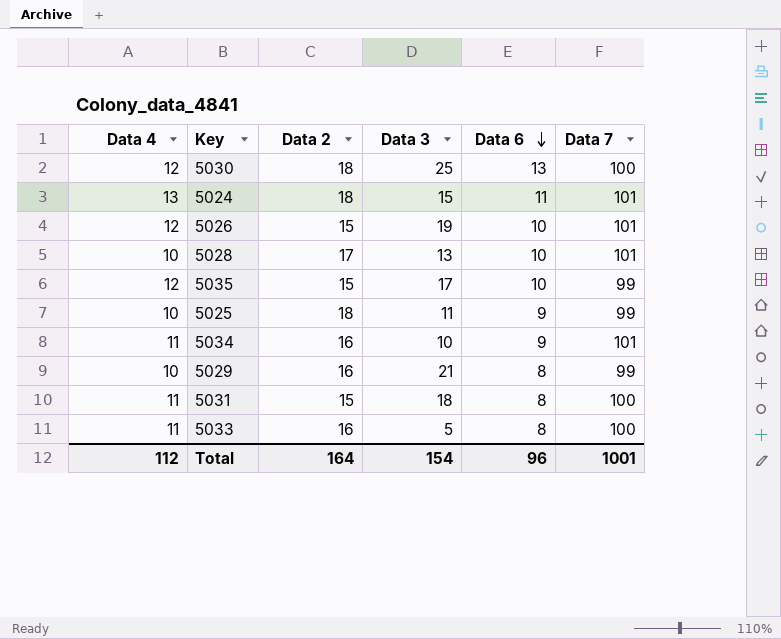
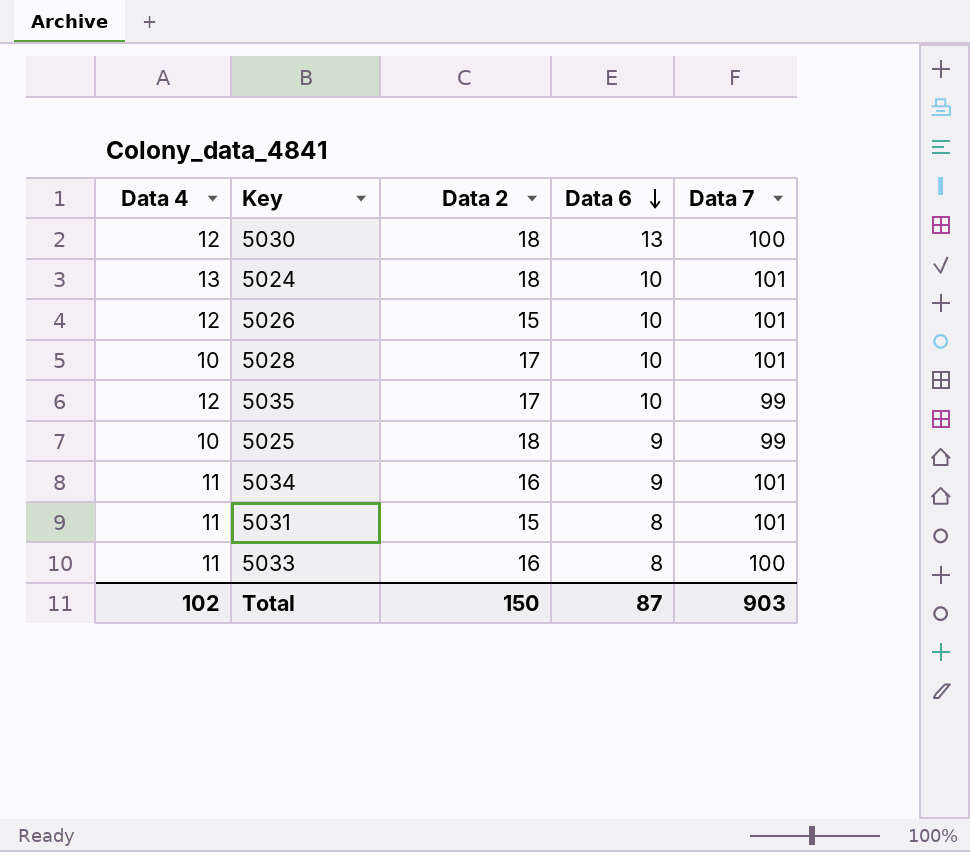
column Data 3 | position: 4 -> none
row 5029: 10 | 16 | 21 | 8 | 99 -> none
5024 | Data 6: 11 -> 10
5035 | Data 2: 15 -> 17
5031 | Data 7: 100 -> 101
Total | Data 4: 112 -> 102
Total | Data 2: 164 -> 150
Total | Data 6: 96 -> 87
Total | Data 7: 1001 -> 903

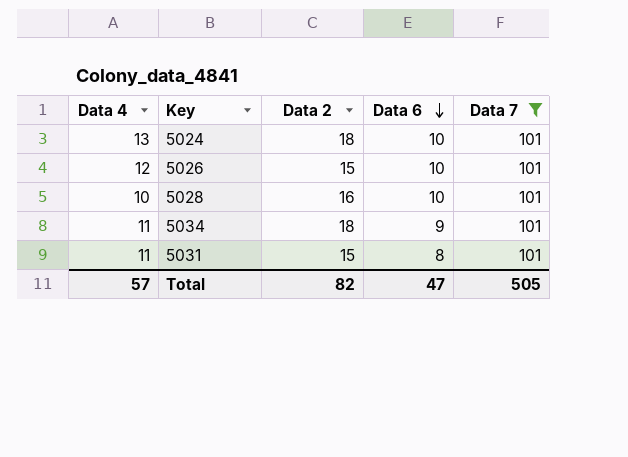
filter: none -> Data 7 = 101
5028 | Data 2: 17 -> 16
5034 | Data 2: 16 -> 18
Total | Data 4: 102 -> 57
Total | Data 2: 150 -> 82
Total | Data 6: 87 -> 47
Total | Data 7: 903 -> 505

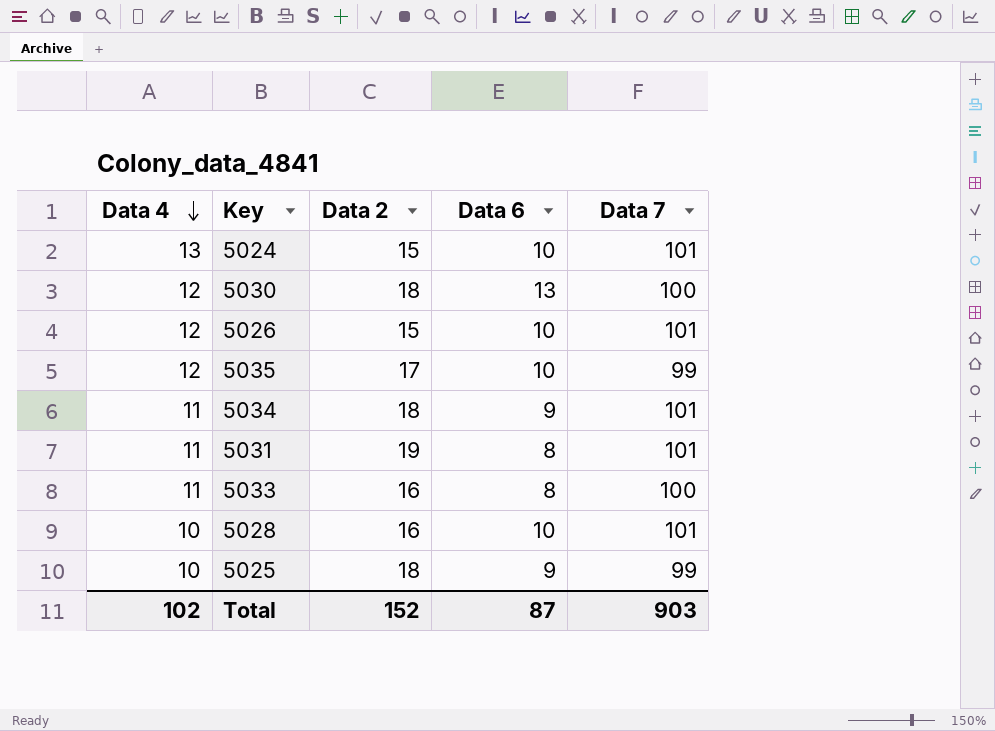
filter: Data 7 = 101 -> none
row order: Data 6 descending -> Data 4 descending
5024 | Data 2: 18 -> 15
5031 | Data 2: 15 -> 19
Total | Data 4: 57 -> 102
Total | Data 2: 82 -> 152
Total | Data 6: 47 -> 87
Total | Data 7: 505 -> 903

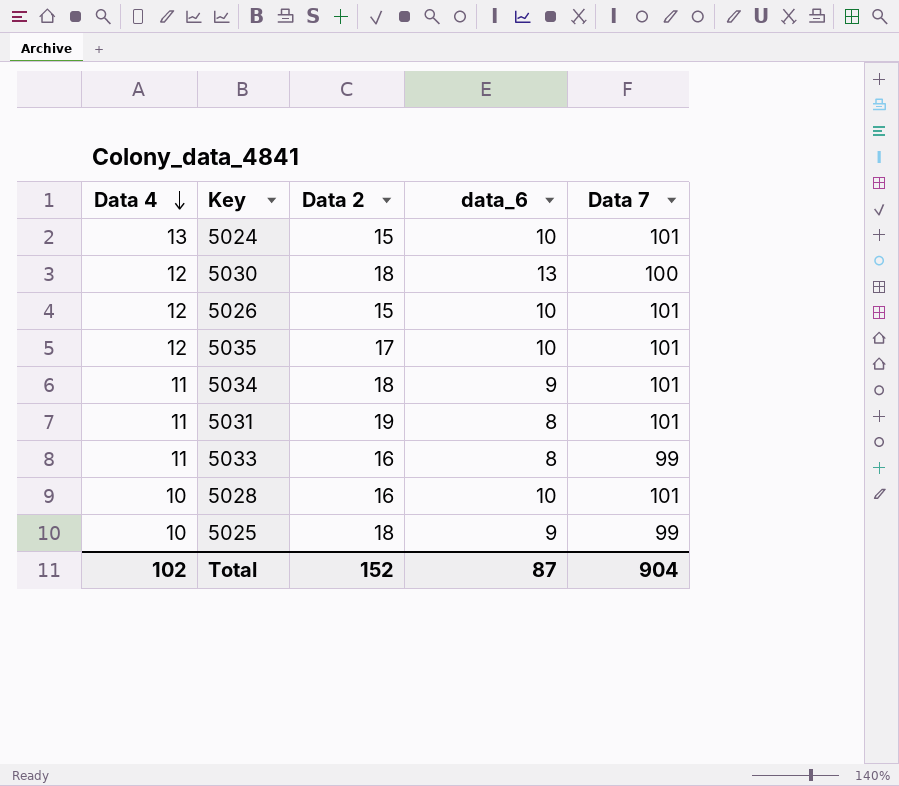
column name: Data 6 -> data_6
5035 | Data 7: 99 -> 101
5033 | Data 7: 100 -> 99
Total | Data 7: 903 -> 904

